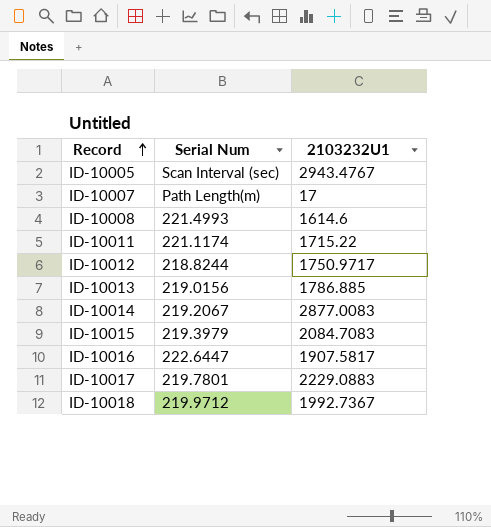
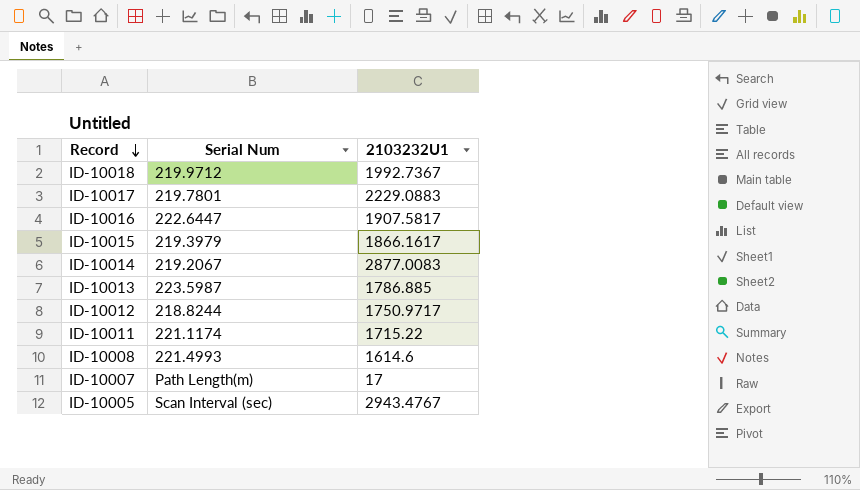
row order: Record ascending -> Record descending
ID-10015 | 2103232U1: 2084.7083 -> 1866.1617
ID-10013 | Serial Num: 219.0156 -> 223.5987

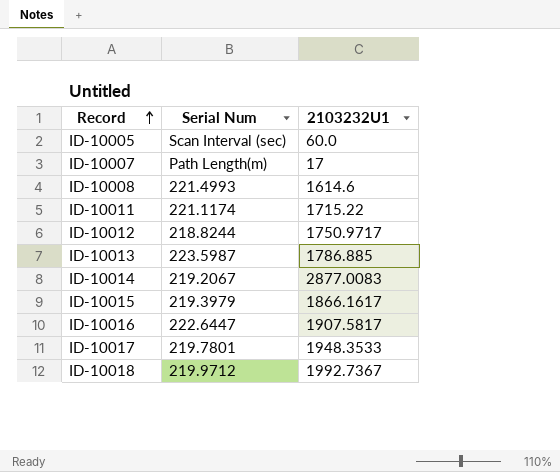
row order: Record descending -> Record ascending
ID-10005 | 2103232U1: 2943.4767 -> 60.0
ID-10017 | 2103232U1: 2229.0883 -> 1948.3533

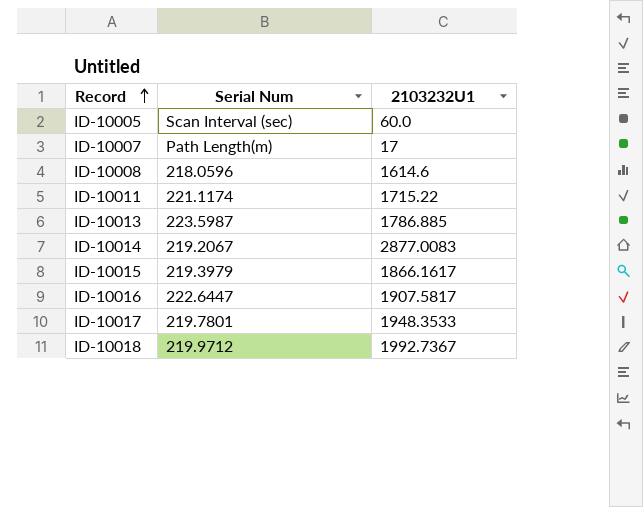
row ID-10012: 218.8244 | 1750.9717 -> none
ID-10008 | Serial Num: 221.4993 -> 218.0596

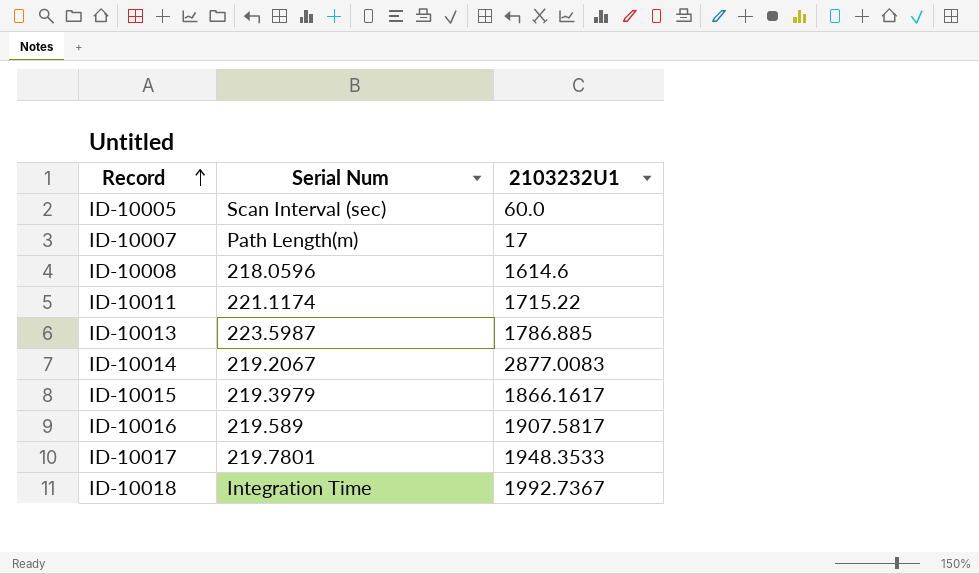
ID-10016 | Serial Num: 222.6447 -> 219.589
ID-10018 | Serial Num: 219.9712 -> Integration Time

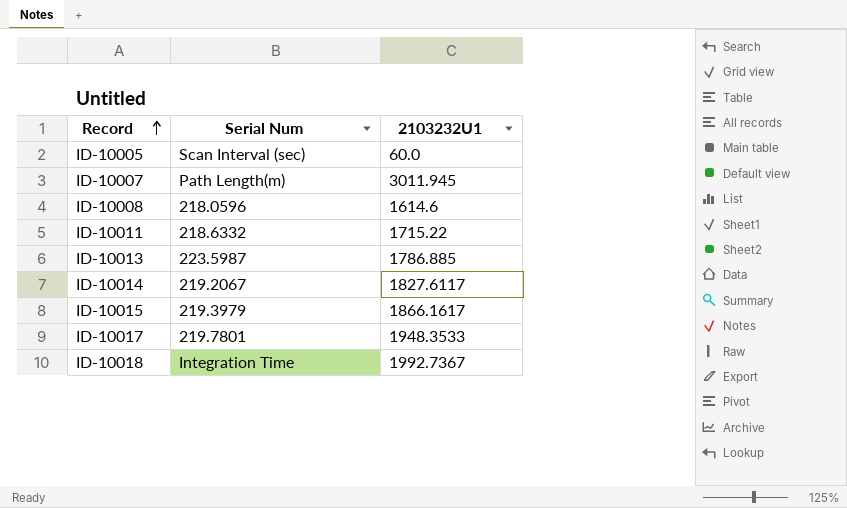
row ID-10016: 219.589 | 1907.5817 -> none
ID-10007 | 2103232U1: 17 -> 3011.945
ID-10011 | Serial Num: 221.1174 -> 218.6332
ID-10014 | 2103232U1: 2877.0083 -> 1827.6117

